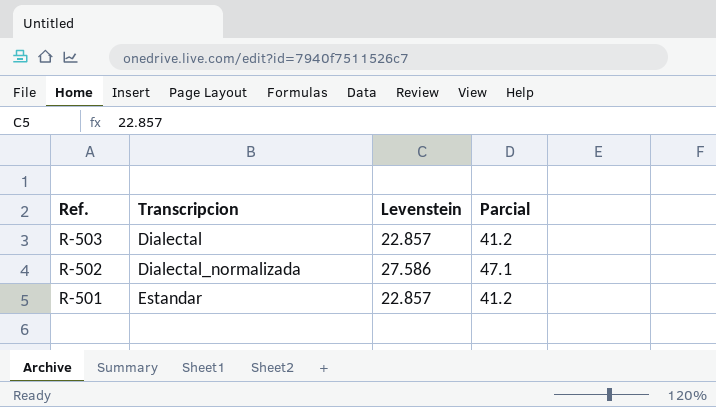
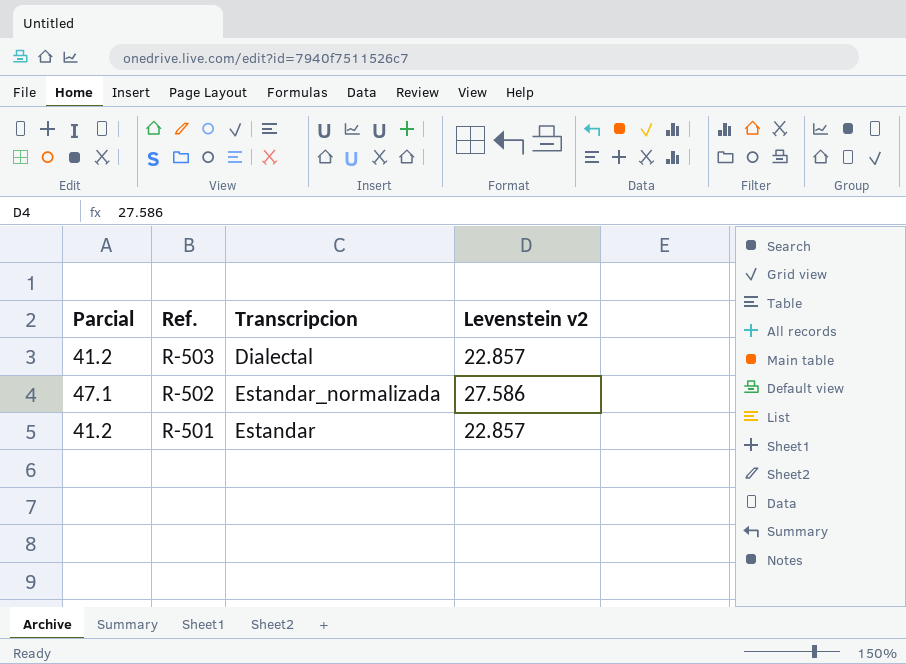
column Parcial | position: 4 -> 1
column name: Levenstein -> Levenstein v2
R-502 | Transcripcion: Dialectal_normalizada -> Estandar_normalizada

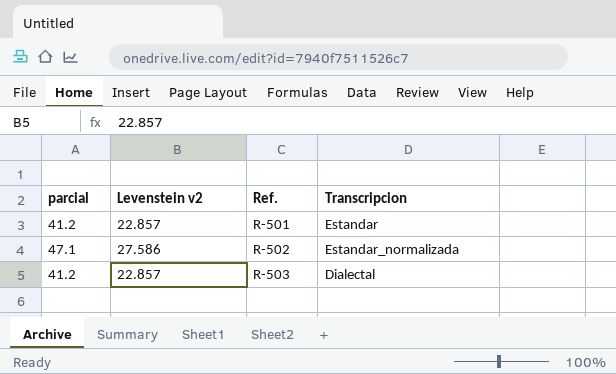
row order: Ref. descending -> Ref. ascending
column name: Parcial -> parcial
column Levenstein v2 | position: 4 -> 2

